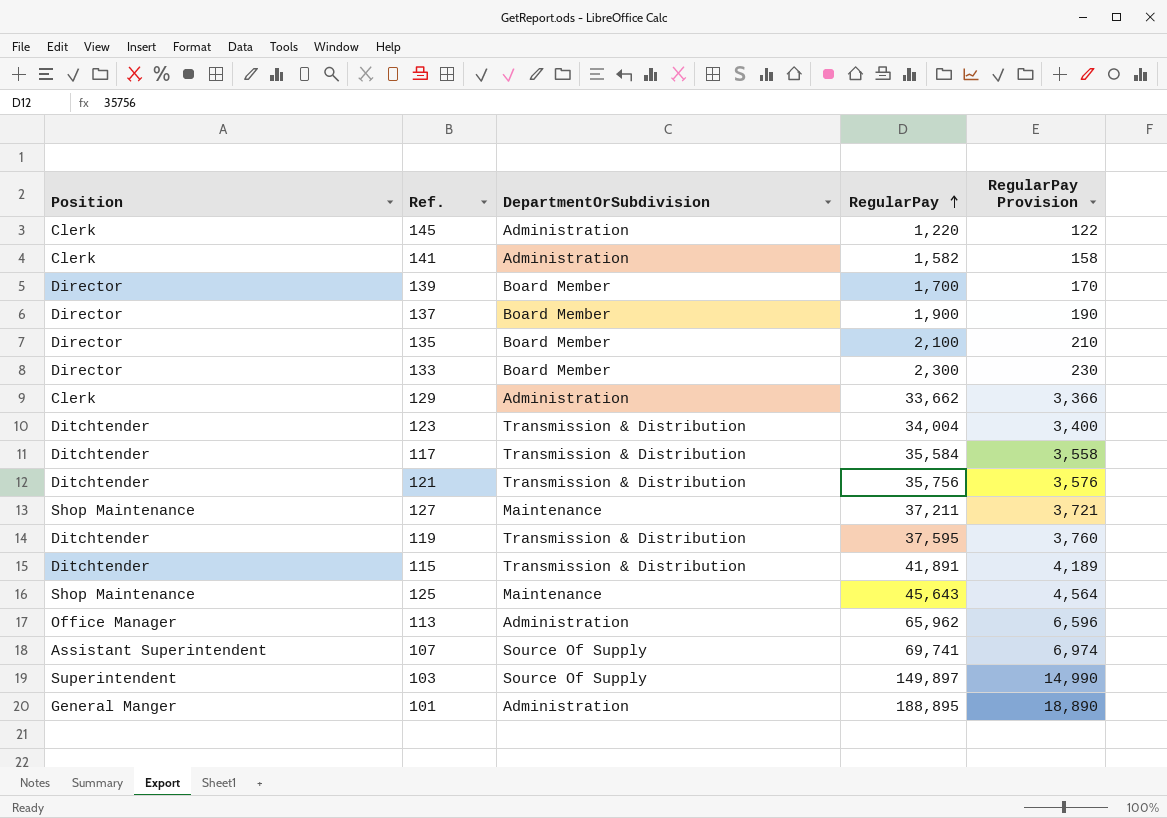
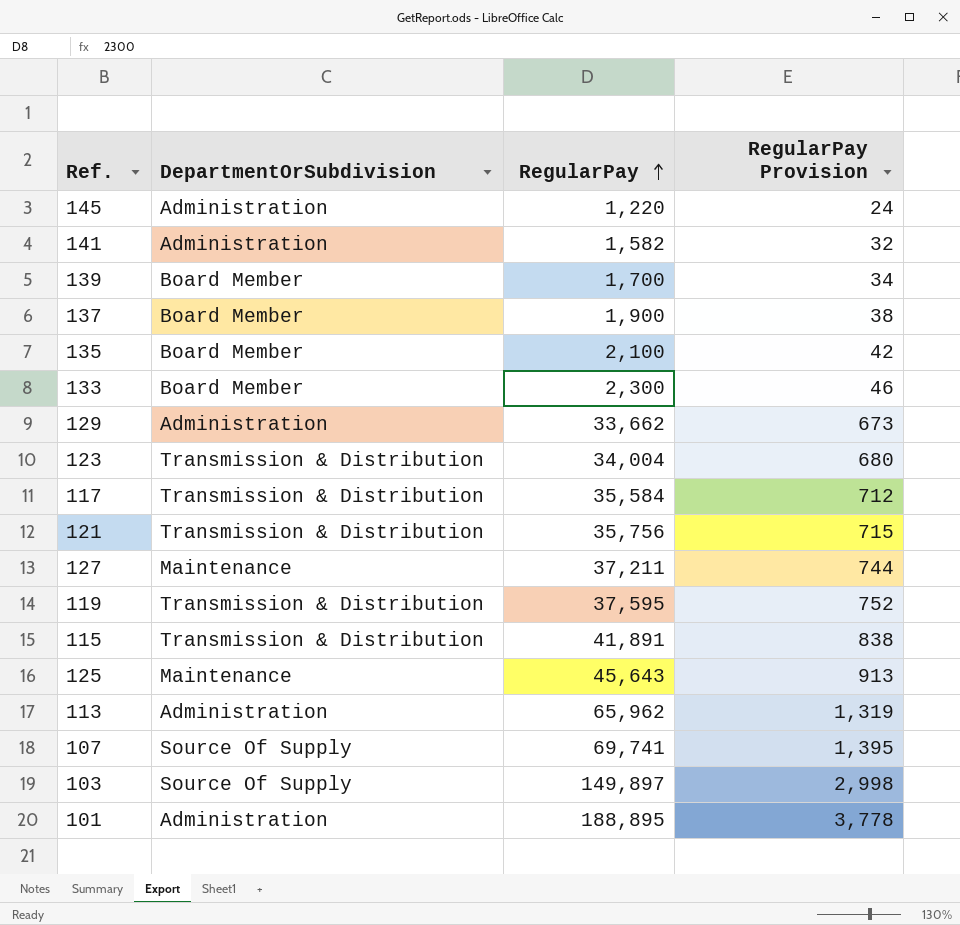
column Position | position: 1 -> none
column RegularPay Provision | formula: [RegularPay] * 0.1 -> [RegularPay] * 0.02

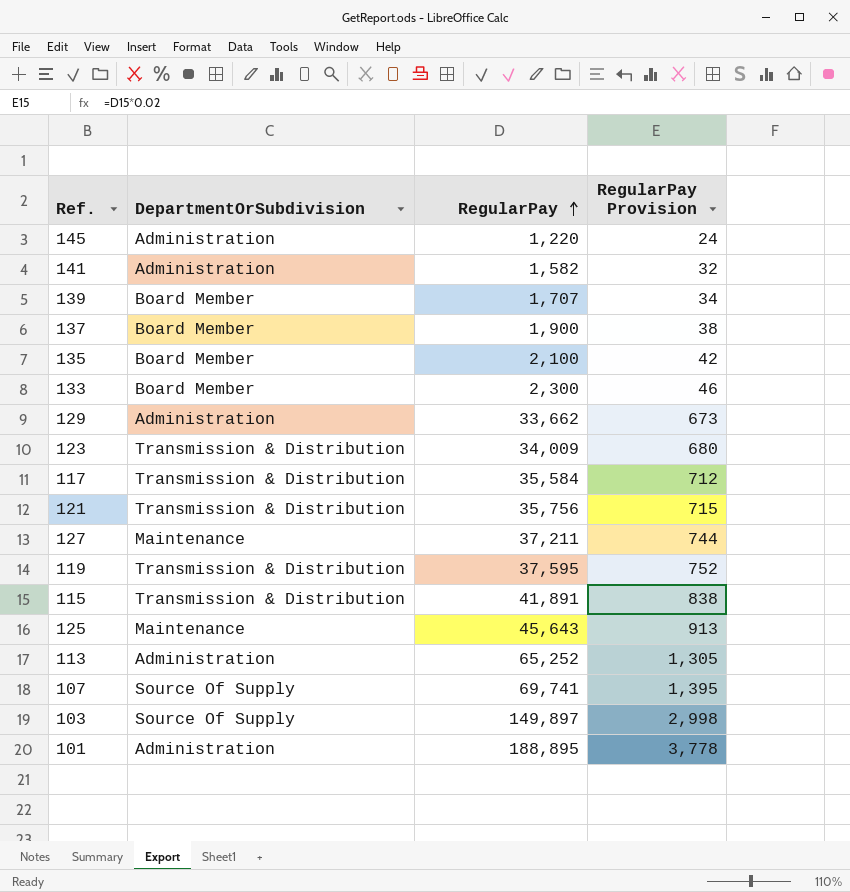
139 | RegularPay: 1,700 -> 1,707
123 | RegularPay: 34,004 -> 34,009
113 | RegularPay: 65,962 -> 65,252
113 | RegularPay Provision: 1,319 -> 1,305

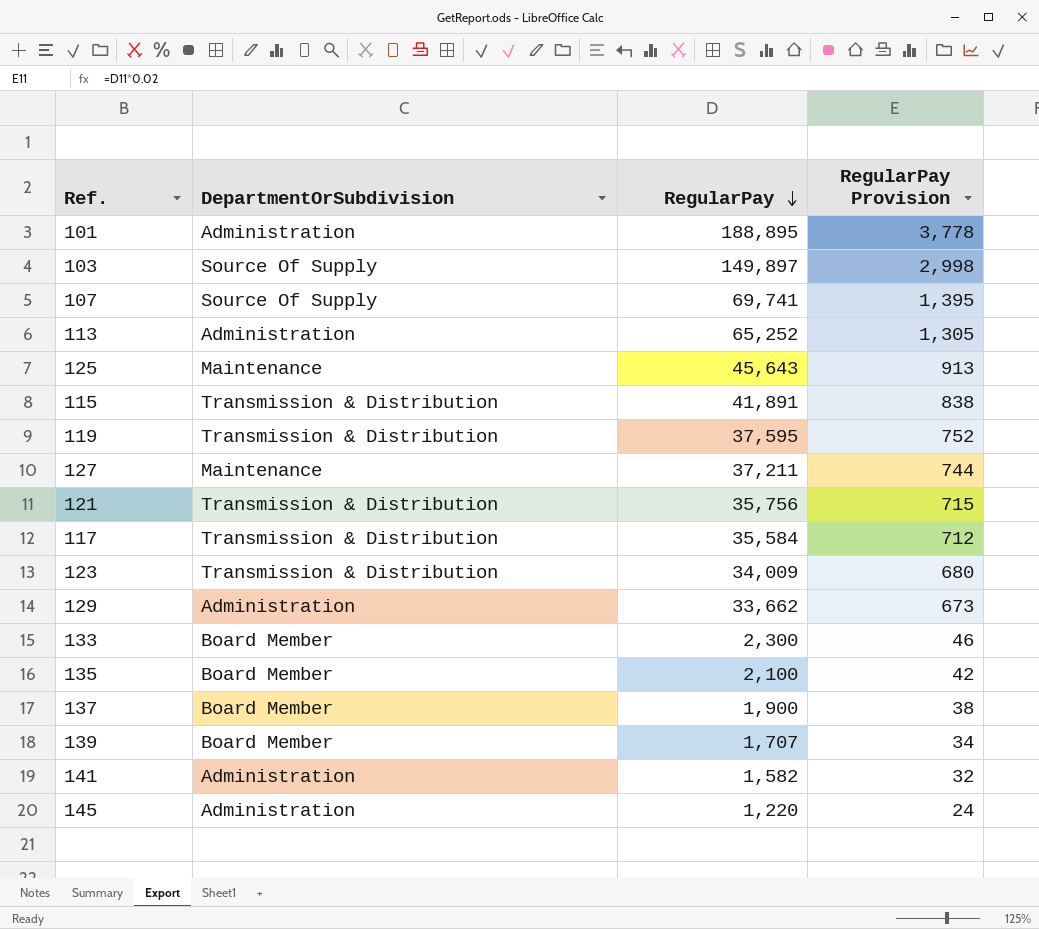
row order: RegularPay ascending -> RegularPay descending

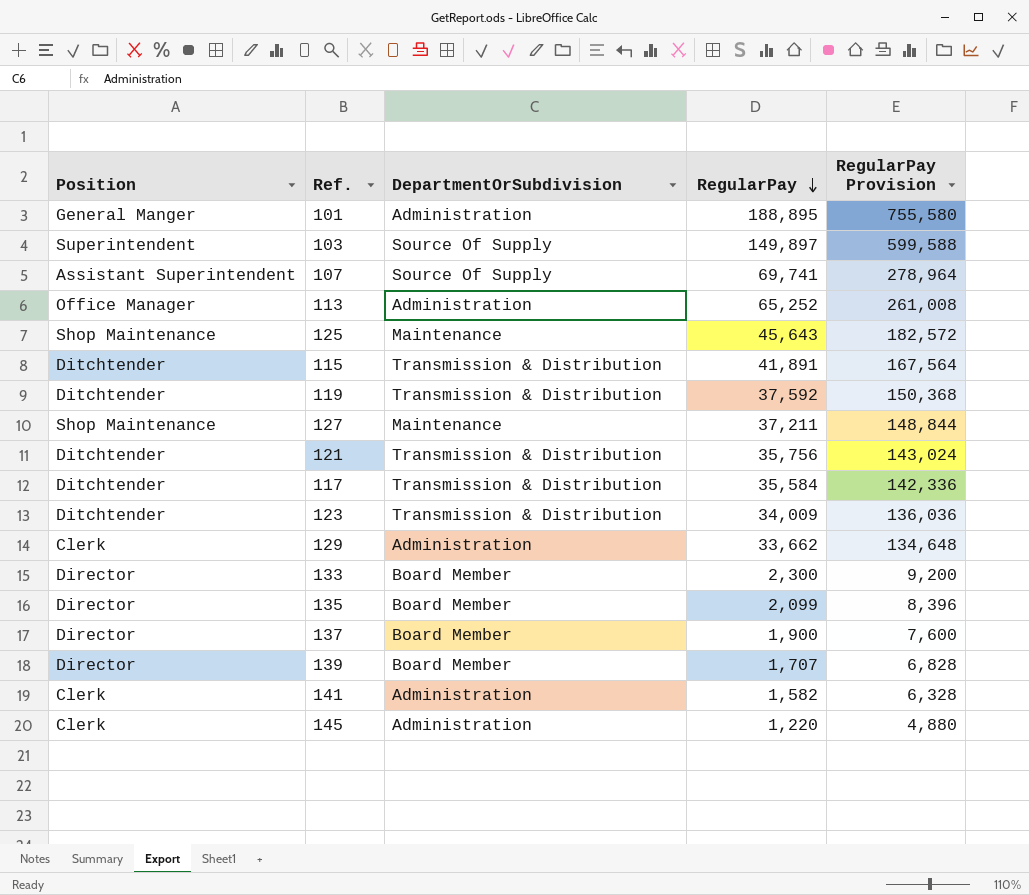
column Position | position: none -> 1
column RegularPay Provision | formula: [RegularPay] * 0.02 -> [RegularPay] * 4
119 | RegularPay: 37,595 -> 37,592
135 | RegularPay: 2,100 -> 2,099

